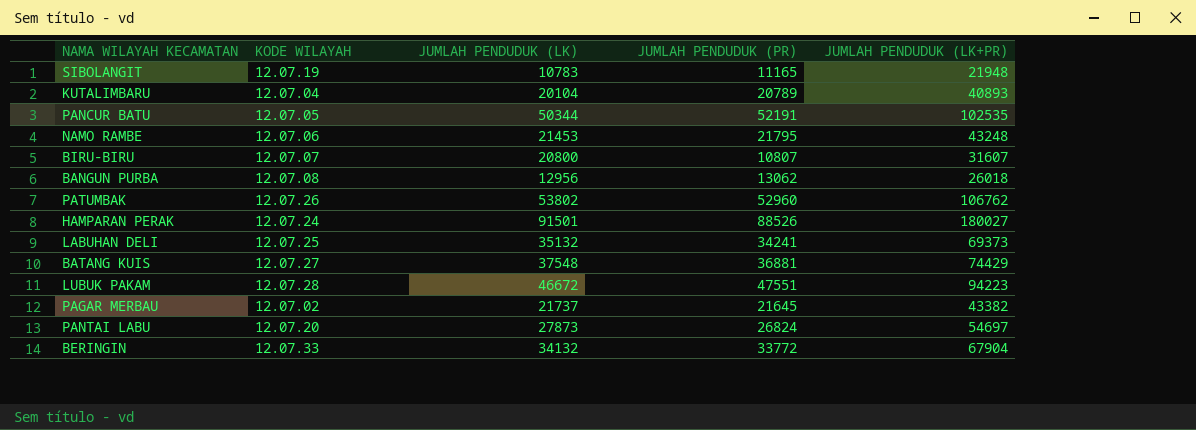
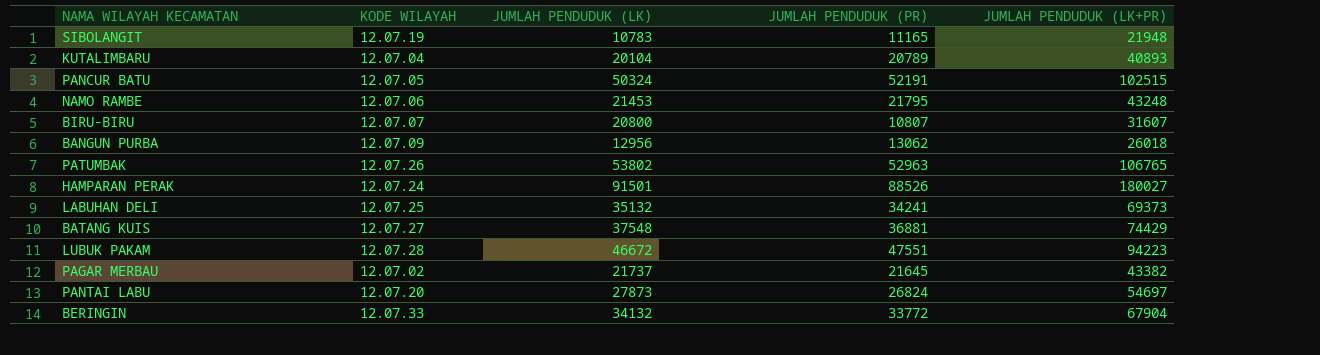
PANCUR BATU | JUMLAH PENDUDUK (LK): 50344 -> 50324
PANCUR BATU | JUMLAH PENDUDUK (LK+PR): 102535 -> 102515
BANGUN PURBA | KODE WILAYAH: 12.07.08 -> 12.07.09
PATUMBAK | JUMLAH PENDUDUK (PR): 52960 -> 52963
PATUMBAK | JUMLAH PENDUDUK (LK+PR): 106762 -> 106765

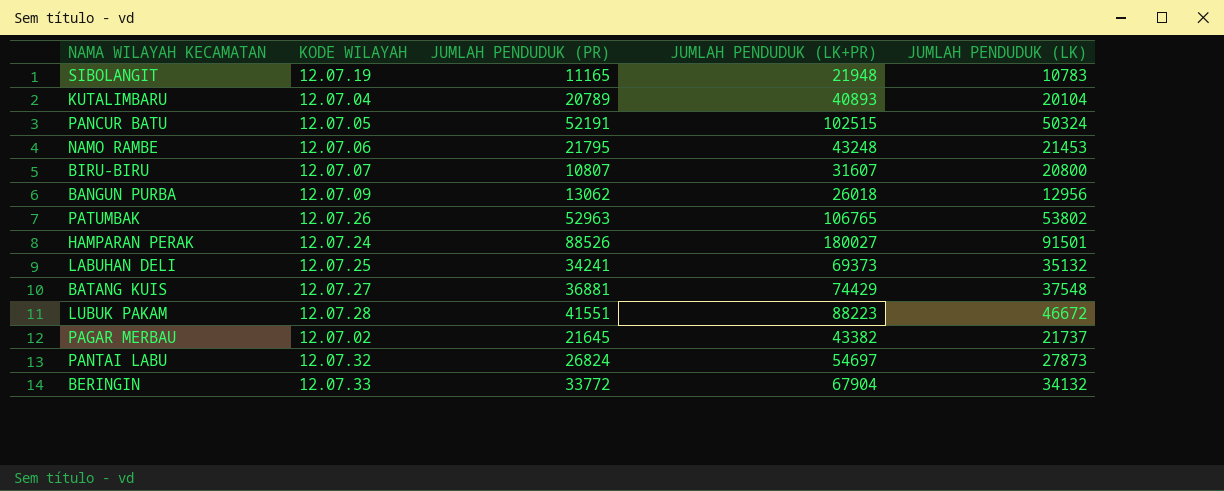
column JUMLAH PENDUDUK (LK) | position: 3 -> 5
LUBUK PAKAM | JUMLAH PENDUDUK (PR): 47551 -> 41551
LUBUK PAKAM | JUMLAH PENDUDUK (LK+PR): 94223 -> 88223
PANTAI LABU | KODE WILAYAH: 12.07.20 -> 12.07.32

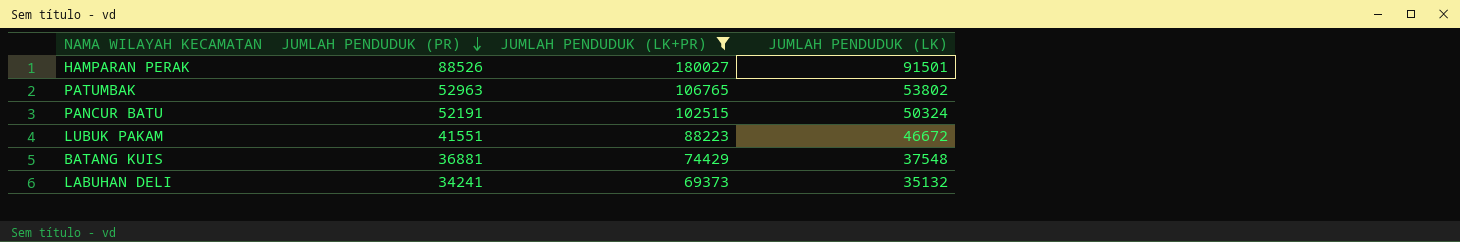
filter: none -> JUMLAH PENDUDUK (LK+PR) >= 69373
row order: none -> JUMLAH PENDUDUK (PR) descending
column KODE WILAYAH | position: 2 -> none

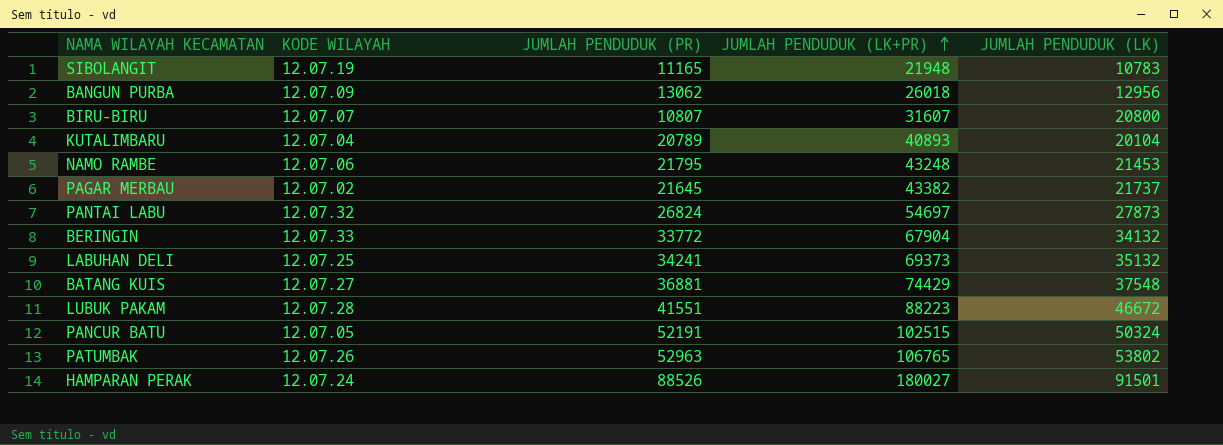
filter: JUMLAH PENDUDUK (LK+PR) >= 69373 -> none
row order: JUMLAH PENDUDUK (PR) descending -> JUMLAH PENDUDUK (LK+PR) ascending
column KODE WILAYAH | position: none -> 2

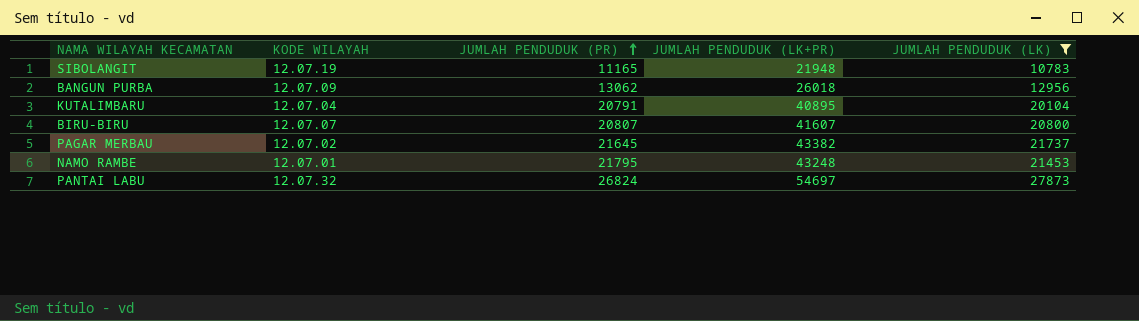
filter: none -> JUMLAH PENDUDUK (LK) <= 27873
row order: JUMLAH PENDUDUK (LK+PR) ascending -> JUMLAH PENDUDUK (PR) ascending
KUTALIMBARU | JUMLAH PENDUDUK (PR): 20789 -> 20791
KUTALIMBARU | JUMLAH PENDUDUK (LK+PR): 40893 -> 40895
BIRU-BIRU | JUMLAH PENDUDUK (PR): 10807 -> 20807
BIRU-BIRU | JUMLAH PENDUDUK (LK+PR): 31607 -> 41607
NAMO RAMBE | KODE WILAYAH: 12.07.06 -> 12.07.01

